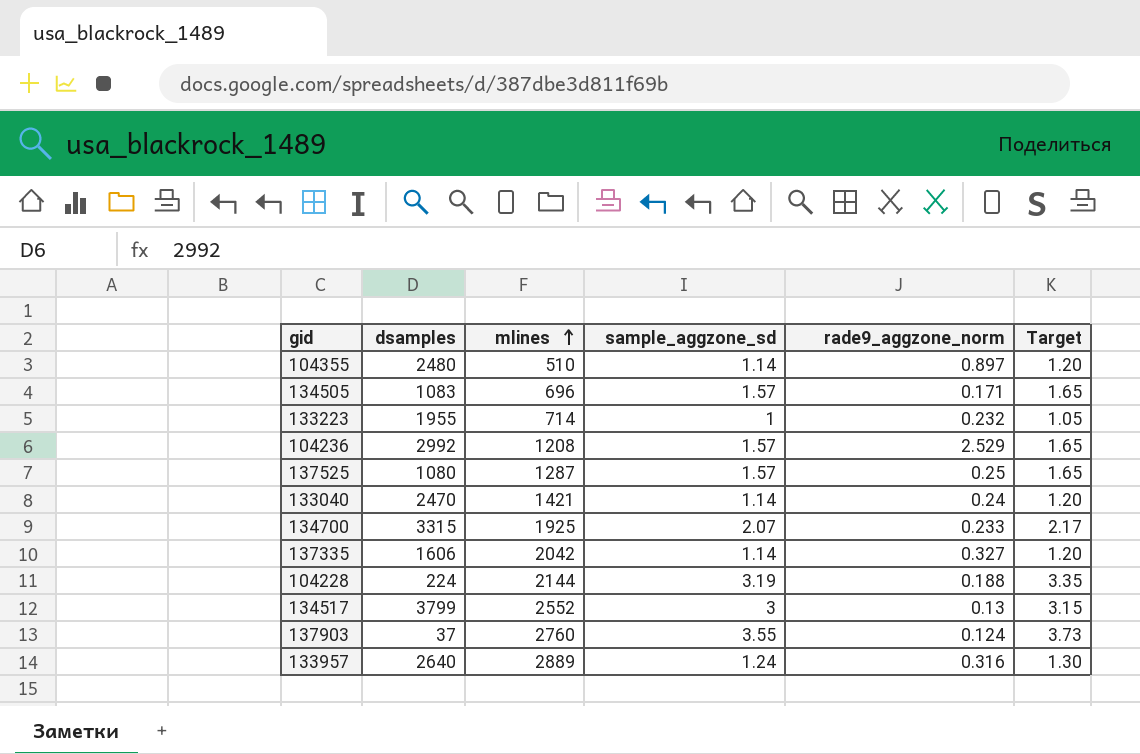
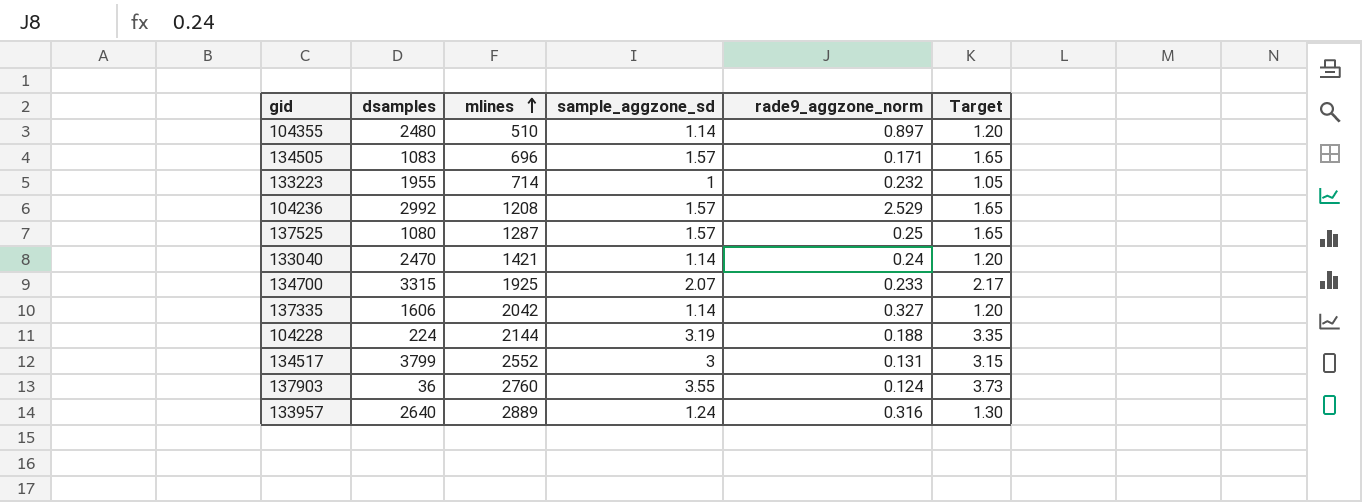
134517 | rade9_aggzone_norm: 0.13 -> 0.131
137903 | dsamples: 37 -> 36

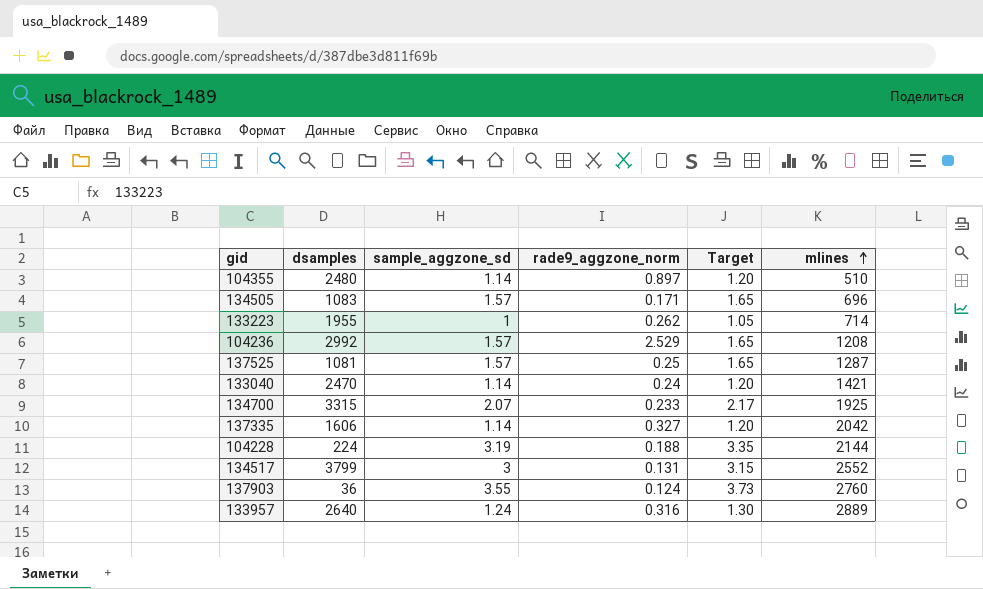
column mlines | position: 3 -> 6
133223 | rade9_aggzone_norm: 0.232 -> 0.262
137525 | dsamples: 1080 -> 1081

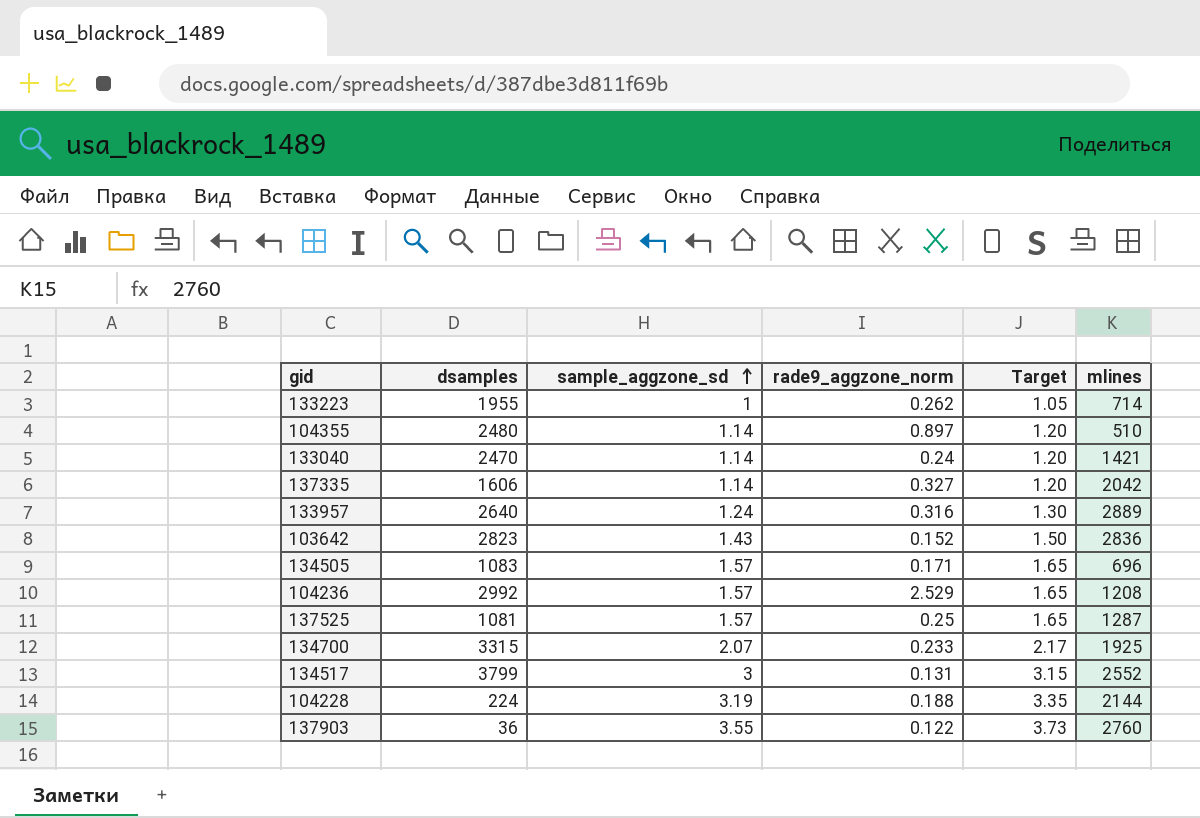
row order: mlines ascending -> sample_aggzone_sd ascending
row 103642: none -> 2823 | 1.43 | 0.152 | 1.50 | 2836
137903 | rade9_aggzone_norm: 0.124 -> 0.122

